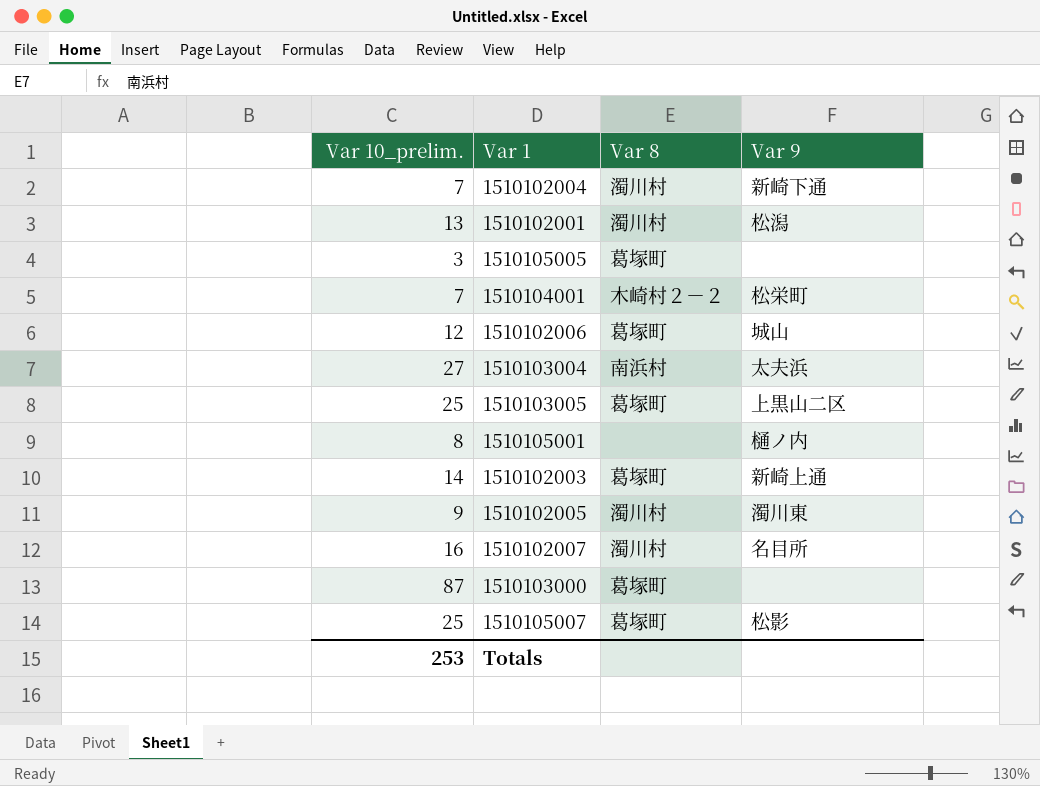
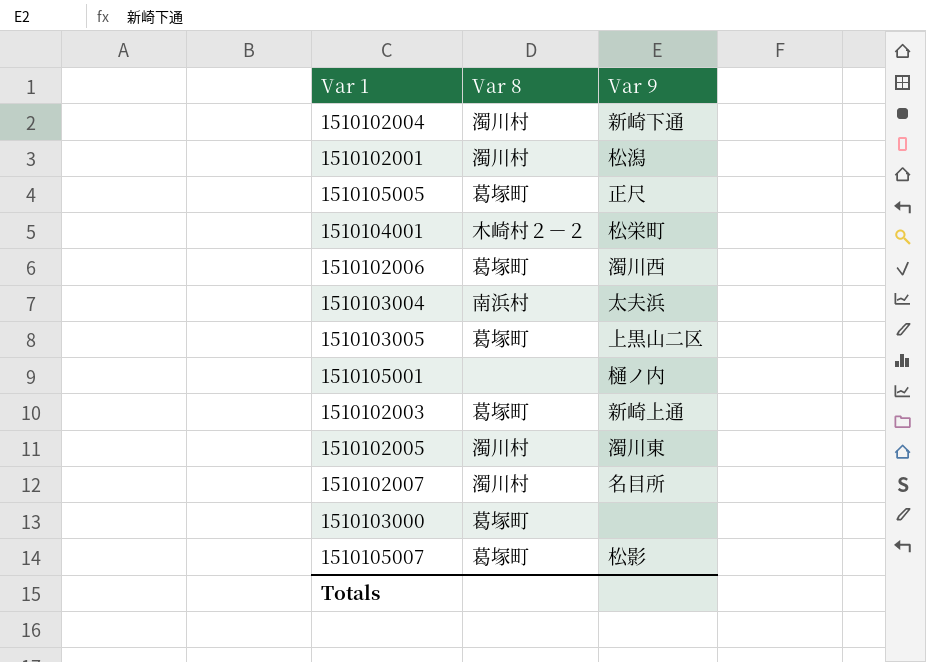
column Var 10_prelim. | position: 1 -> none
1510105005 | Var 9: none -> 正尺
1510102006 | Var 9: 城山 -> 濁川西

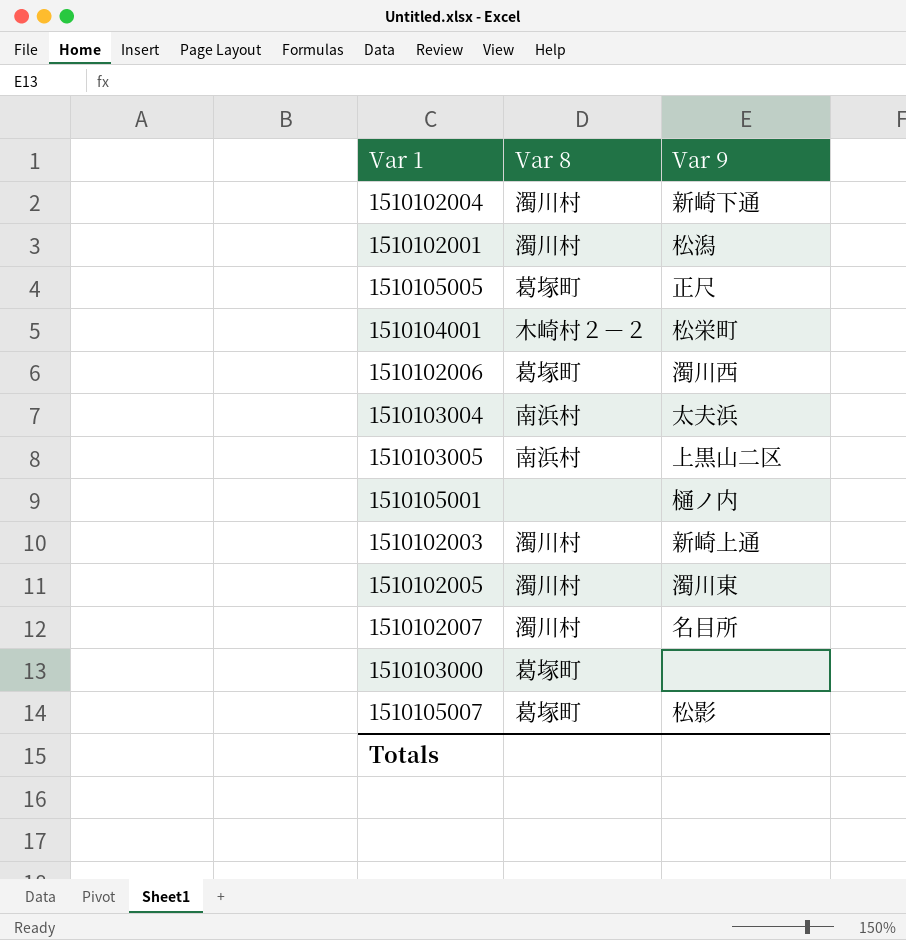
1510103005 | Var 8: 葛塚町 -> 南浜村
1510102003 | Var 8: 葛塚町 -> 濁川村

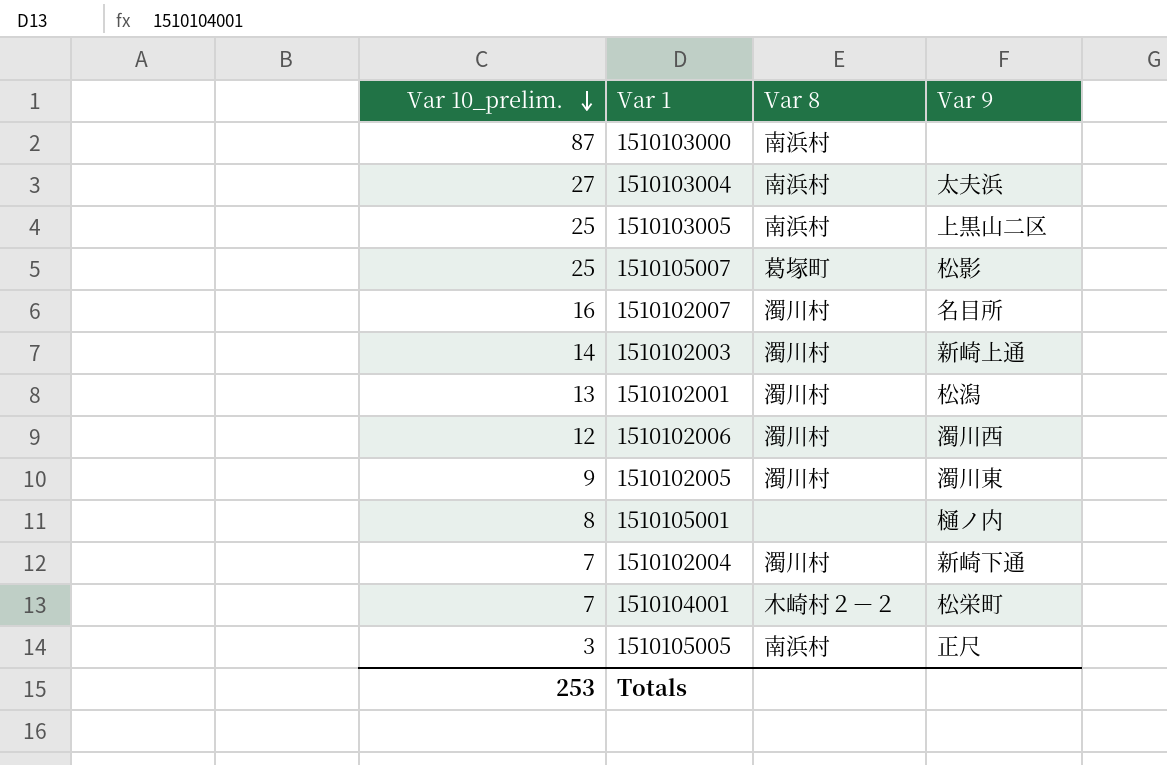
row order: none -> Var 10_prelim. descending
column Var 10_prelim. | position: none -> 1
1510103000 | Var 8: 葛塚町 -> 南浜村
1510102006 | Var 8: 葛塚町 -> 濁川村
1510105005 | Var 8: 葛塚町 -> 南浜村

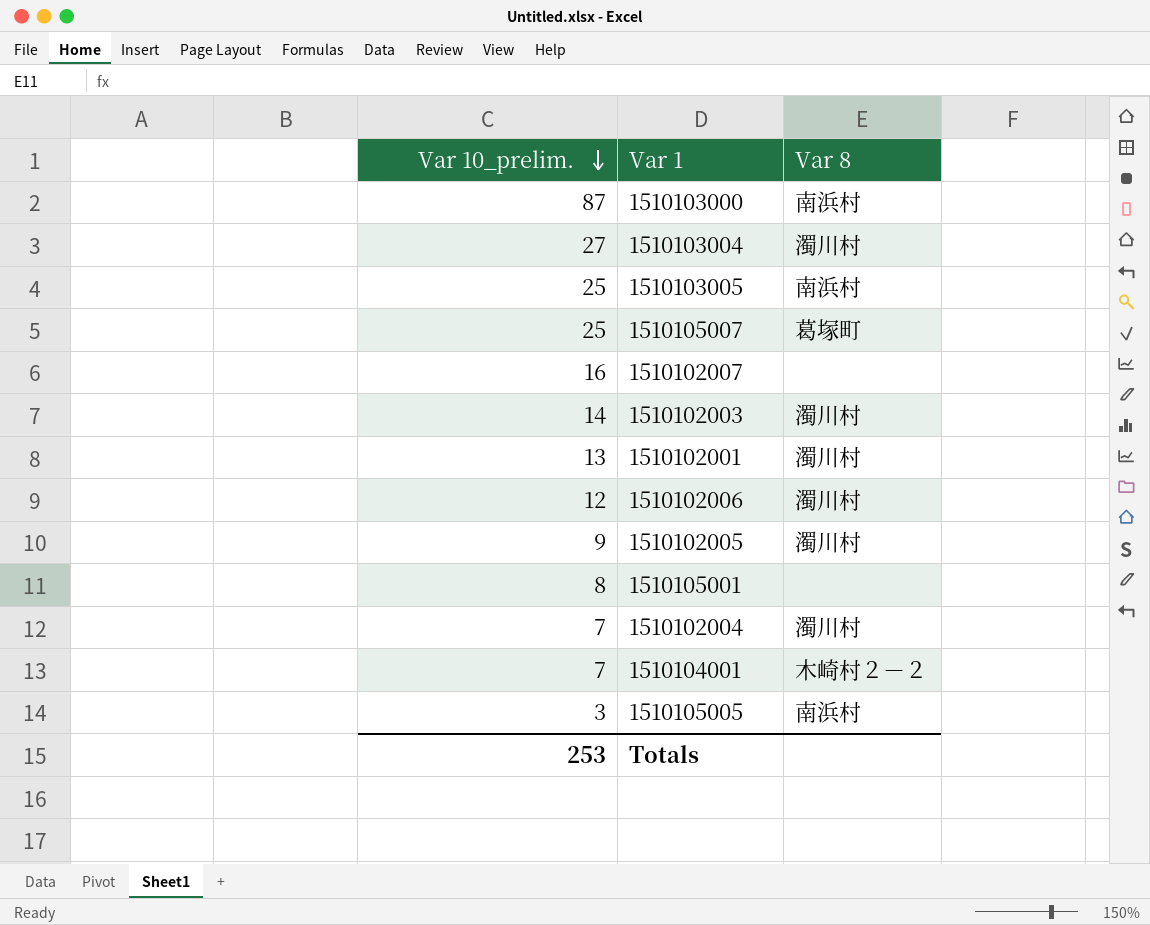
column Var 9 | position: 4 -> none
1510103004 | Var 8: 南浜村 -> 濁川村
1510102007 | Var 8: 濁川村 -> none

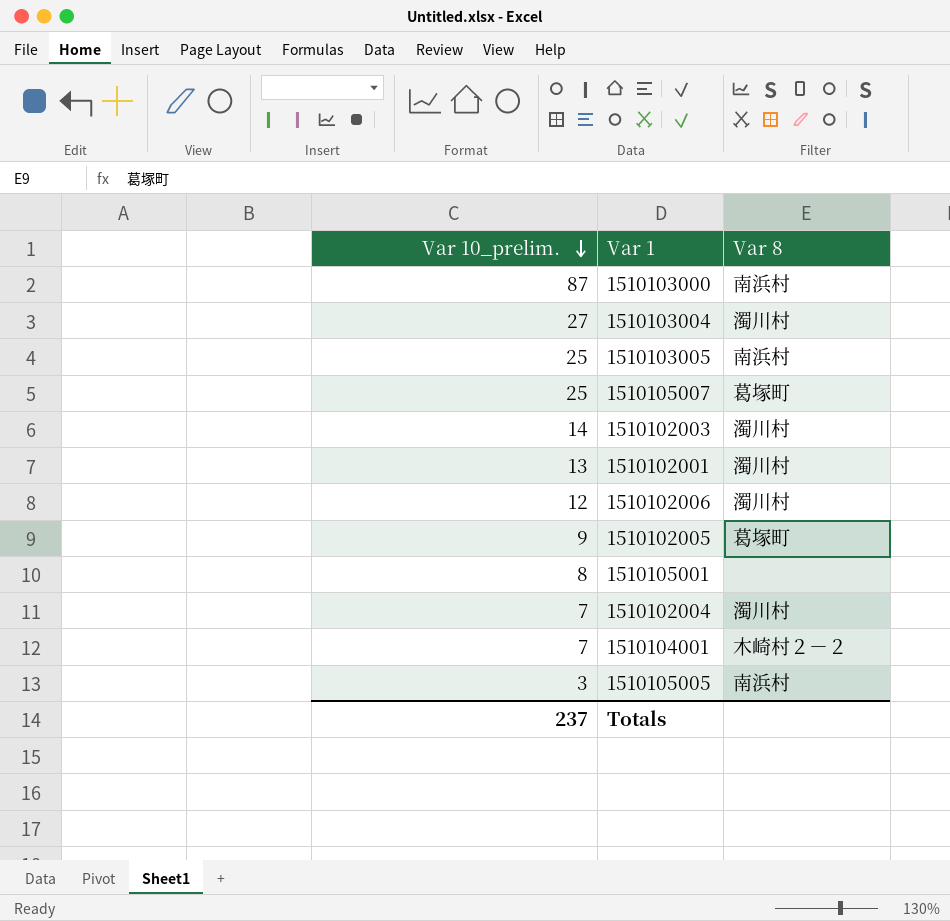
row 1510102007: 16 | none -> none
1510102005 | Var 8: 濁川村 -> 葛塚町
Totals | Var 10_prelim.: 253 -> 237

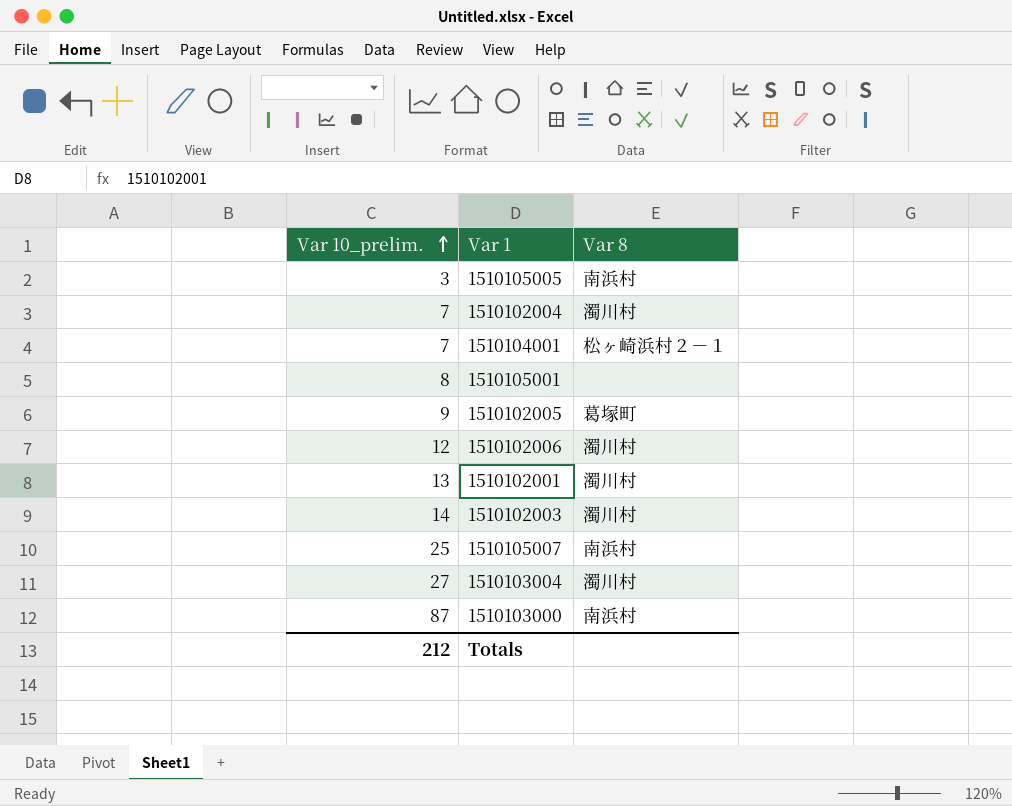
row order: Var 10_prelim. descending -> Var 10_prelim. ascending
row 1510103005: 25 | 南浜村 -> none
1510104001 | Var 8: 木崎村２－２ -> 松ヶ崎浜村２－１
1510105007 | Var 8: 葛塚町 -> 南浜村
Totals | Var 10_prelim.: 237 -> 212

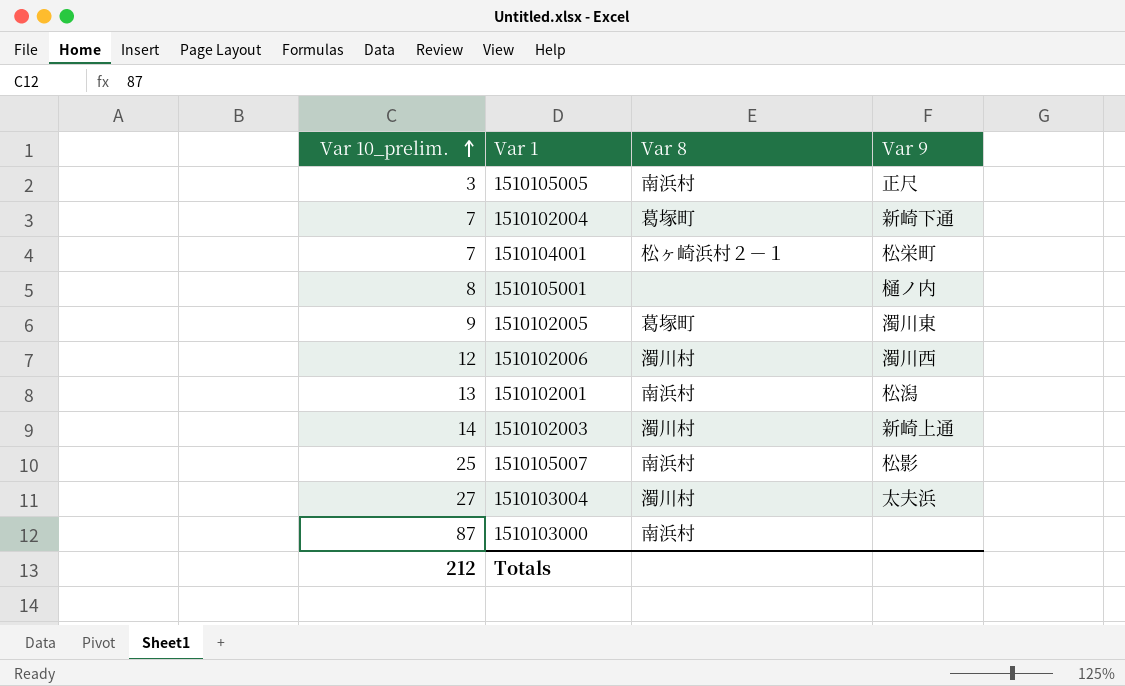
column Var 9 | position: none -> 4
1510102004 | Var 8: 濁川村 -> 葛塚町
1510102001 | Var 8: 濁川村 -> 南浜村

